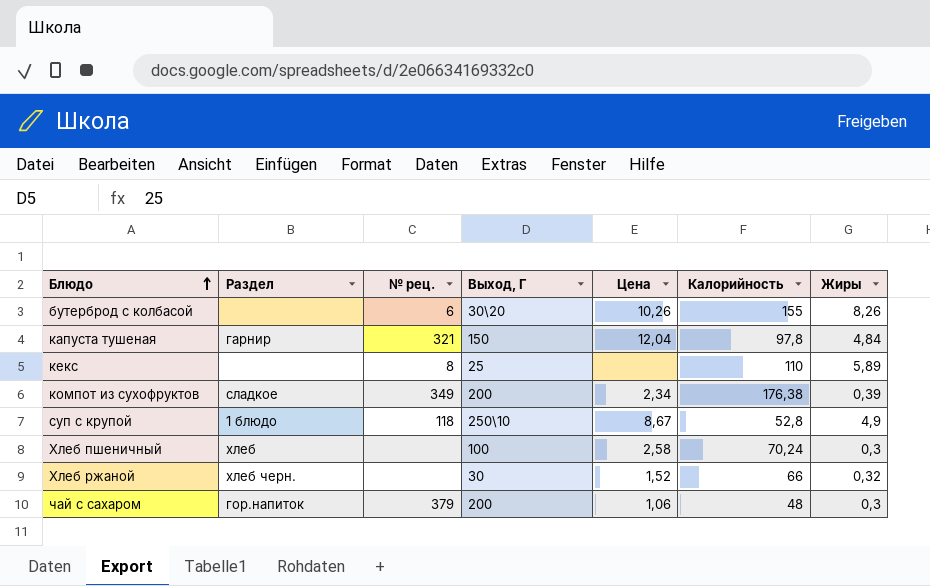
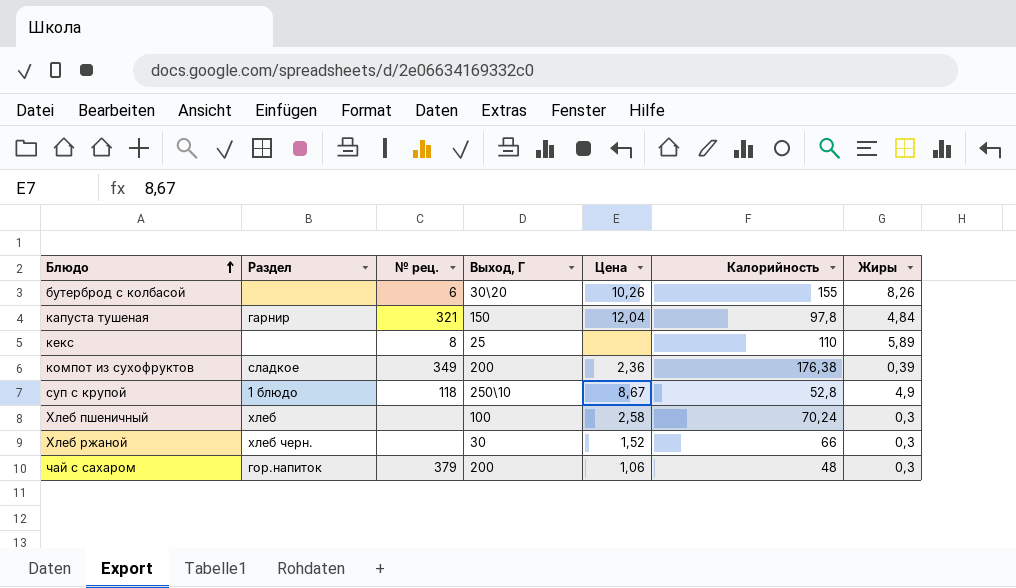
компот из сухофруктов | Цена: 2,34 -> 2,36
Хлеб ржаной | Жиры: 0,32 -> 0,3

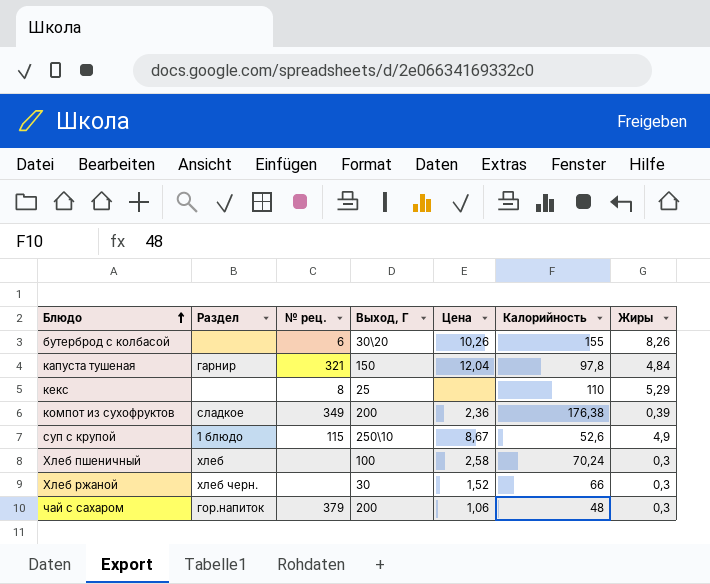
кекс | Жиры: 5,89 -> 5,29
суп с крупой | № рец.: 118 -> 115
суп с крупой | Калорийность: 52,8 -> 52,6

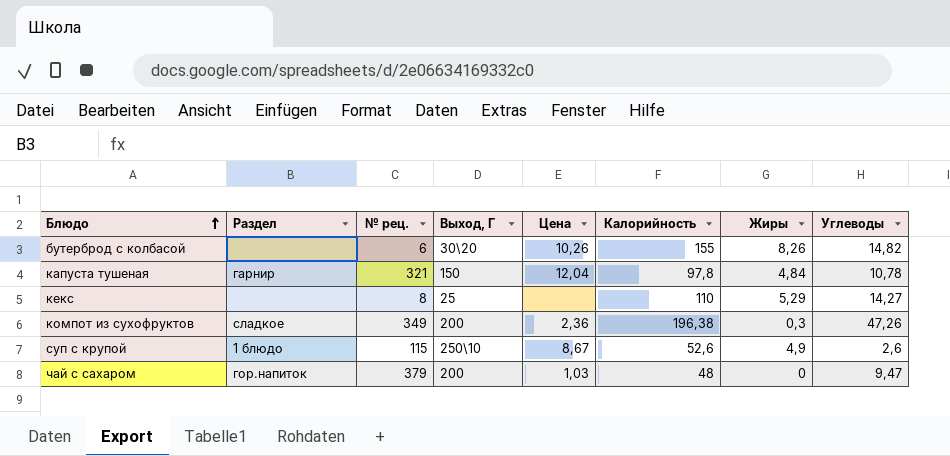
column Углеводы | position: none -> 8
row Хлеб пшеничный: хлеб | none | 100 | 2,58 | 70,24 | 0,3 -> none
row Хлеб ржаной: хлеб черн. | none | 30 | 1,52 | 66 | 0,3 -> none
компот из сухофруктов | Калорийность: 176,38 -> 196,38
компот из сухофруктов | Жиры: 0,39 -> 0,3
чай с сахаром | Цена: 1,06 -> 1,03
чай с сахаром | Жиры: 0,3 -> 0

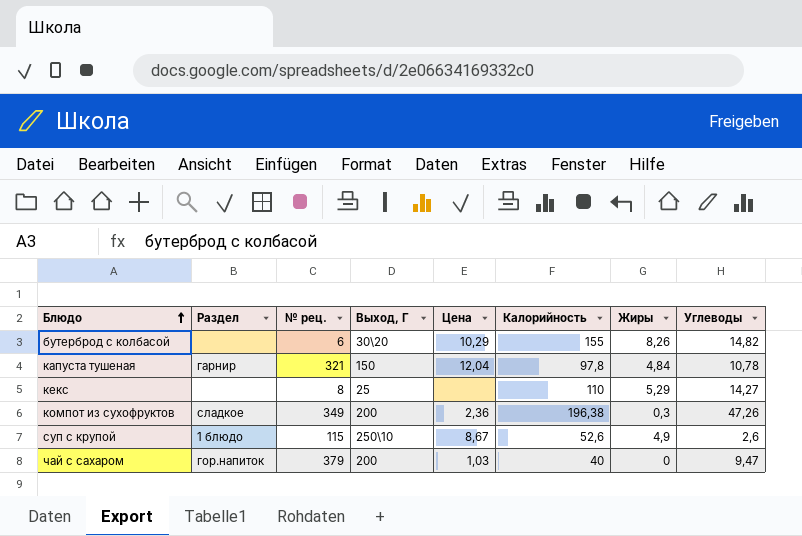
бутерброд с колбасой | Цена: 10,26 -> 10,29
чай с сахаром | Калорийность: 48 -> 40

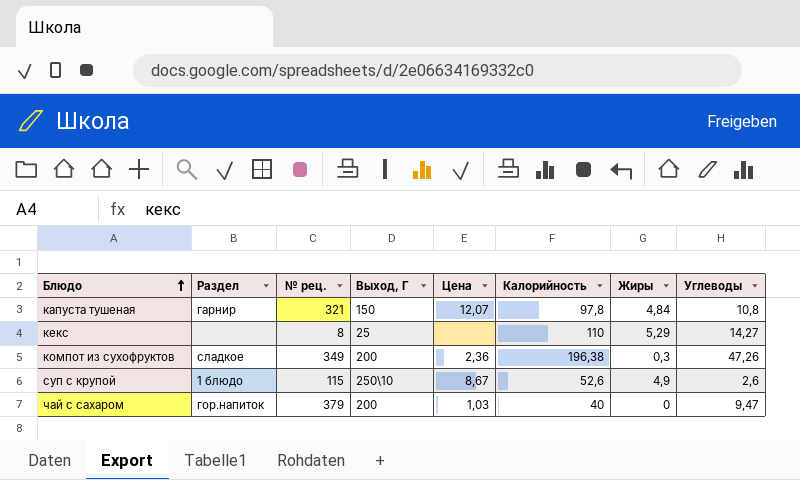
row бутерброд с колбасой: none | 6 | 30\20 | 10,29 | 155 | 8,26 | 14,82 -> none
капуста тушеная | Цена: 12,04 -> 12,07
капуста тушеная | Углеводы: 10,78 -> 10,8

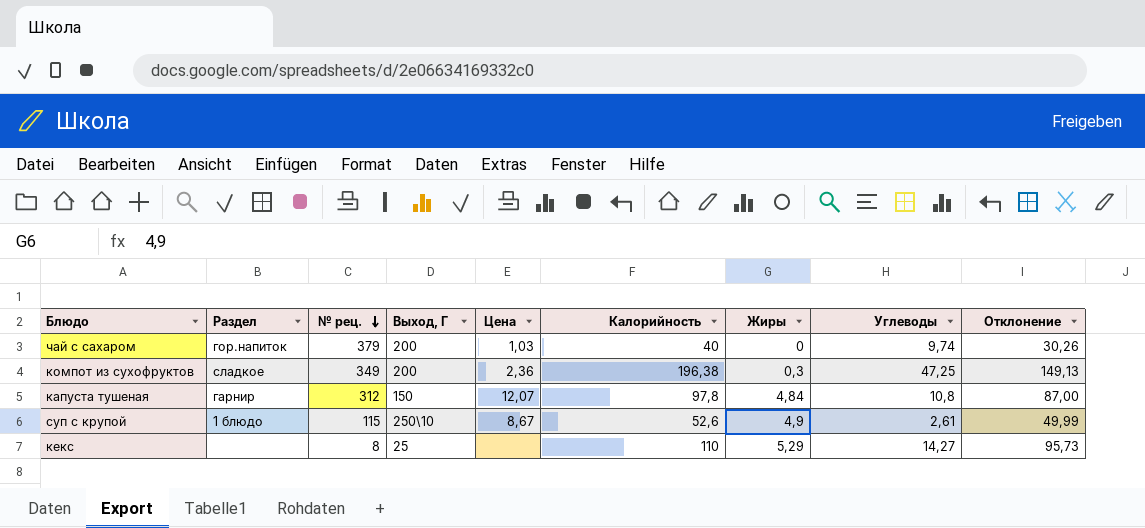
row order: Блюдо ascending -> № рец. descending
column Отклонение | formula: none -> [Калорийность] - [Углеводы]
чай с сахаром | Углеводы: 9,47 -> 9,74
компот из сухофруктов | Углеводы: 47,26 -> 47,25
капуста тушеная | № рец.: 321 -> 312
суп с крупой | Углеводы: 2,6 -> 2,61

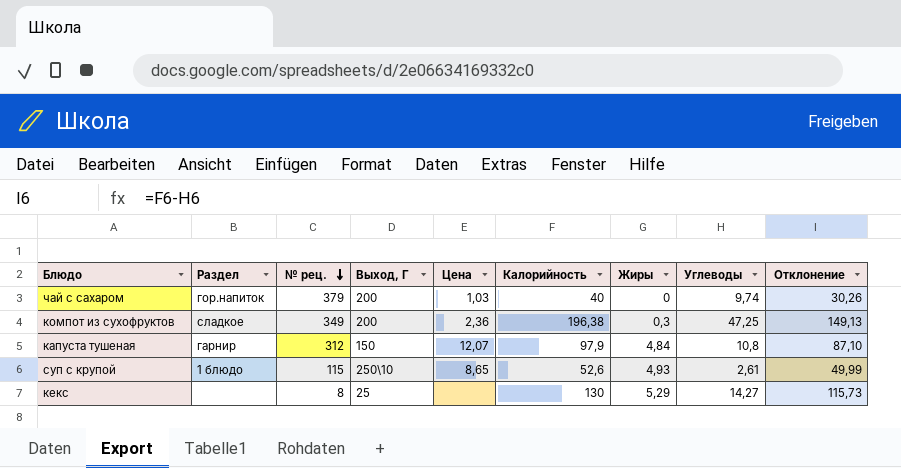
капуста тушеная | Калорийность: 97,8 -> 97,9
капуста тушеная | Отклонение: 87,00 -> 87,10
суп с крупой | Цена: 8,67 -> 8,65
суп с крупой | Жиры: 4,9 -> 4,93
кекс | Калорийность: 110 -> 130
кекс | Отклонение: 95,73 -> 115,73

